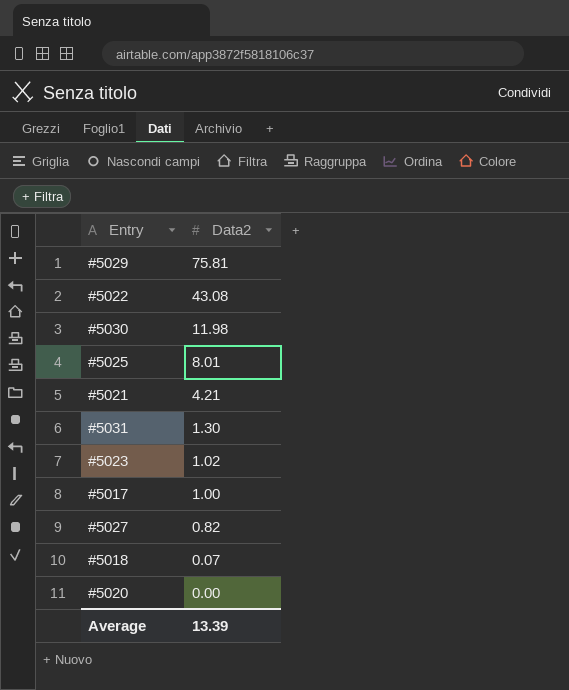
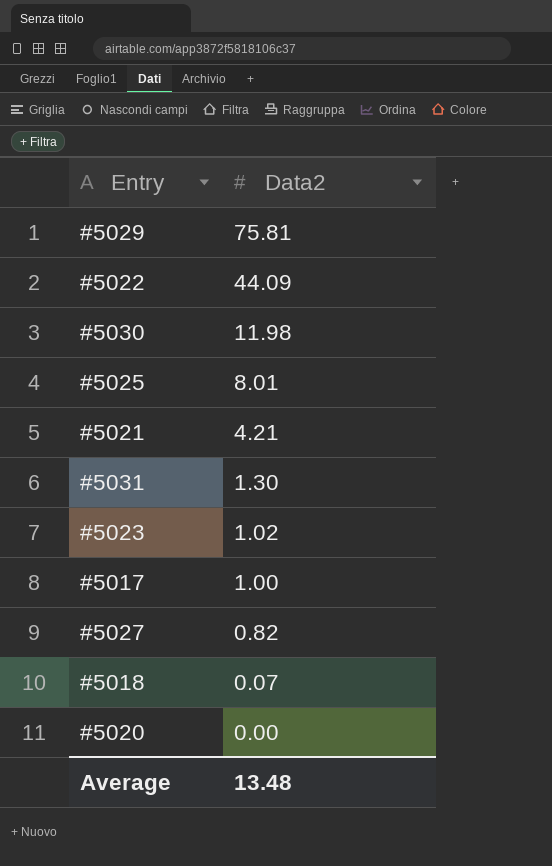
#5022 | Data2: 43.08 -> 44.09
Average | Data2: 13.39 -> 13.48

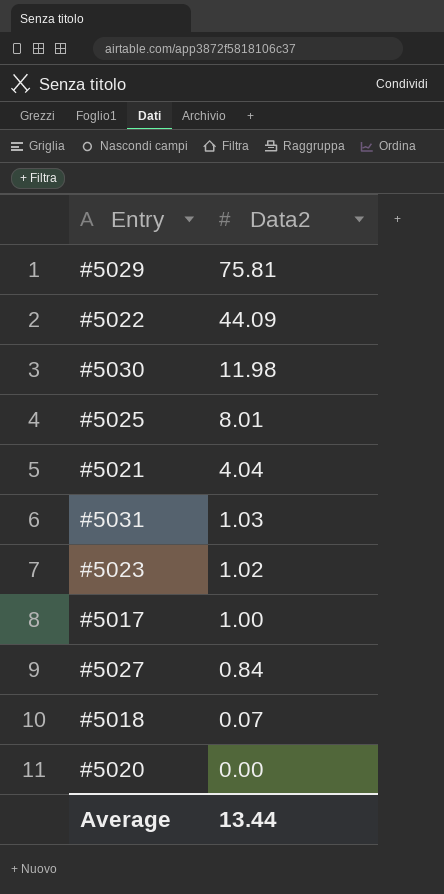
#5021 | Data2: 4.21 -> 4.04
#5031 | Data2: 1.30 -> 1.03
#5027 | Data2: 0.82 -> 0.84
Average | Data2: 13.48 -> 13.44

